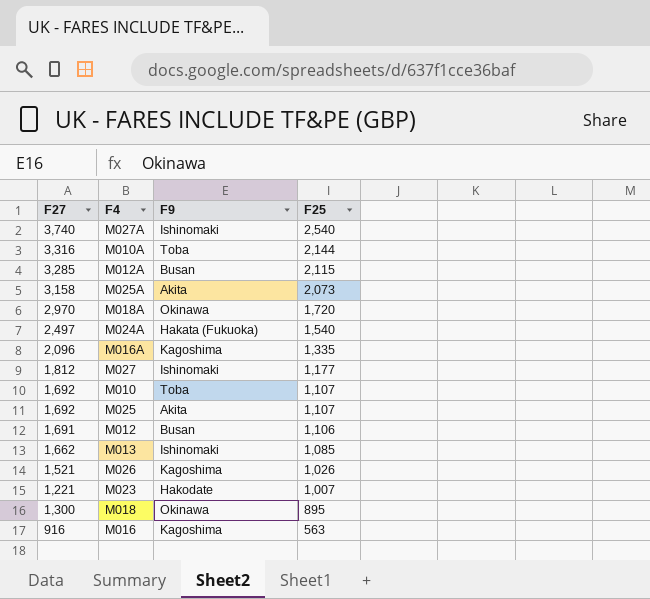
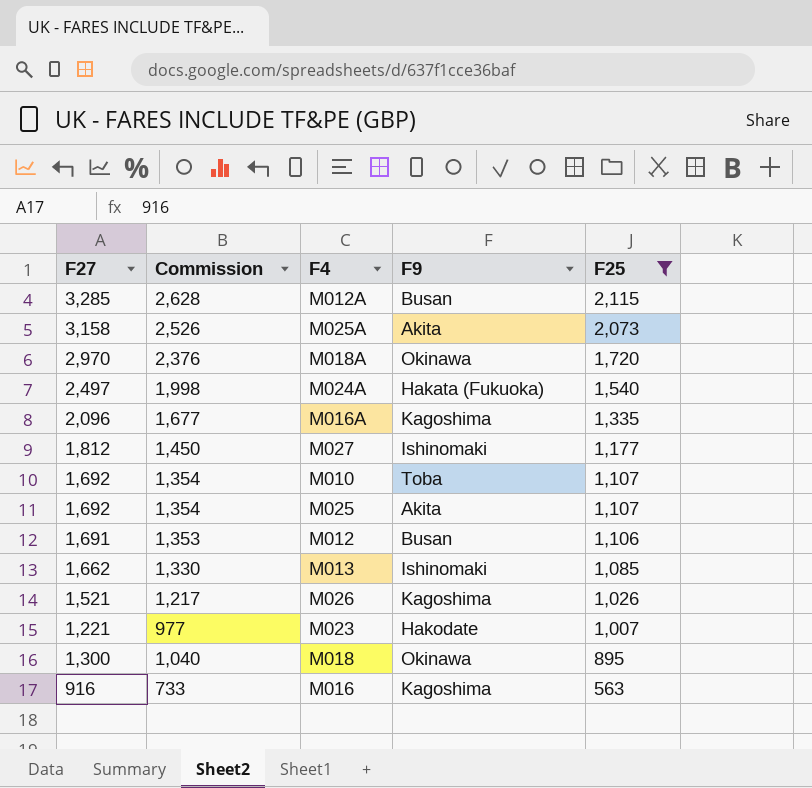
filter: none -> F25 <= 2,115
column Commission | formula: none -> [F27] * 0.8

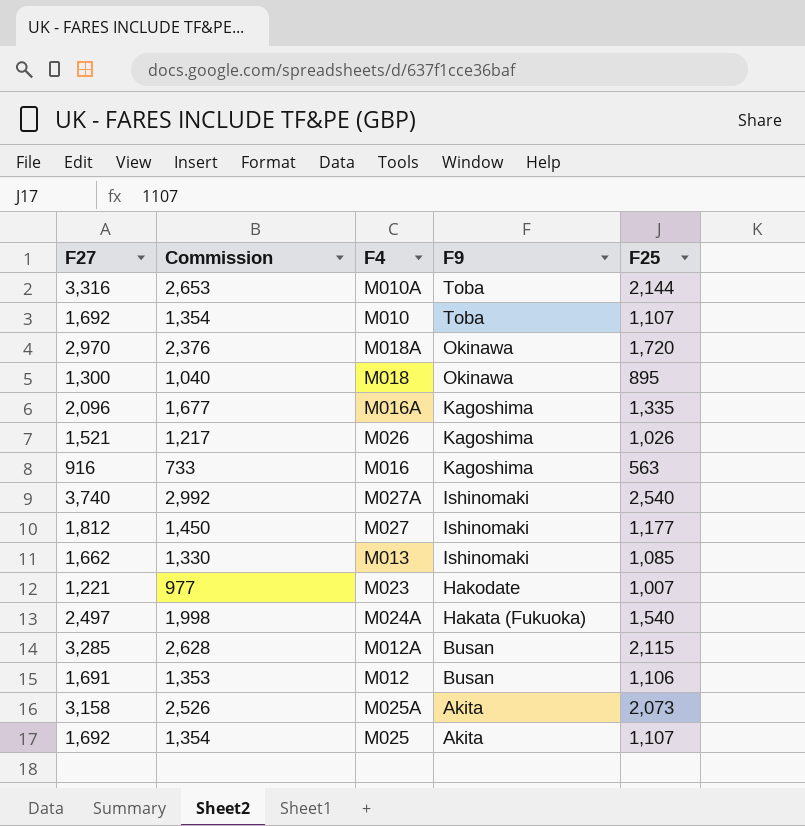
filter: F25 <= 2,115 -> none
row order: F25 descending -> F9 descending

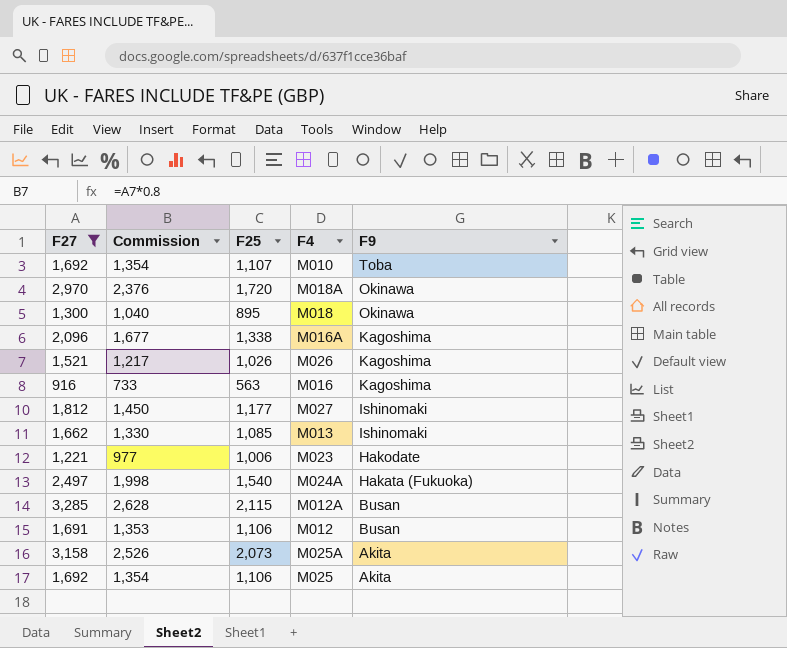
filter: none -> F27 <= 3,285
column F25 | position: 5 -> 3
M016A | F25: 1,335 -> 1,338
M023 | F25: 1,007 -> 1,006
M025 | F25: 1,107 -> 1,106

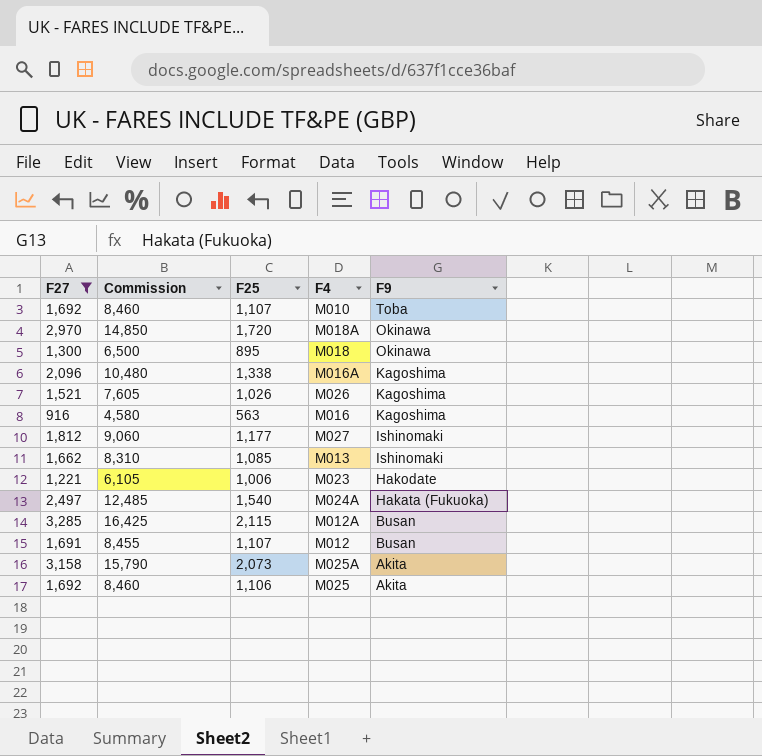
column Commission | formula: [F27] * 0.8 -> [F27] * 5
M012 | F25: 1,106 -> 1,107

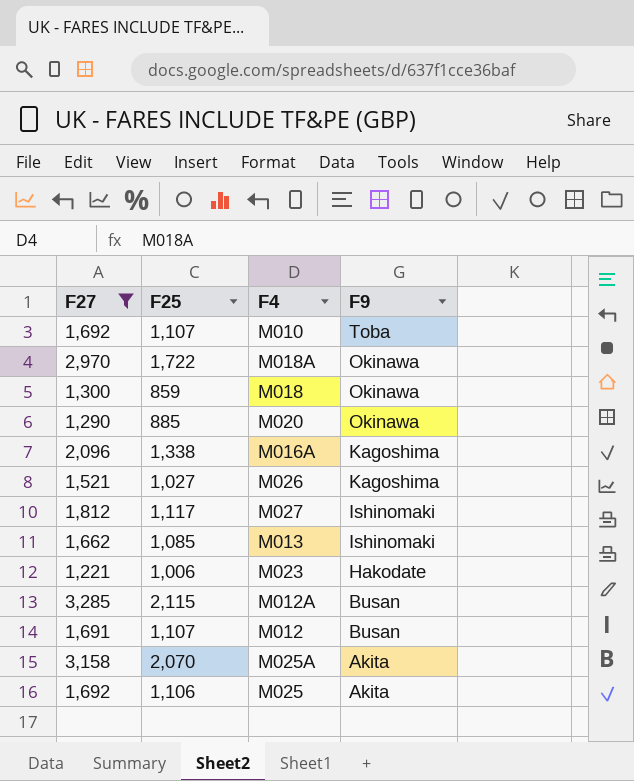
column Commission | formula: [F27] * 5 -> none
row M016: 916 | 4,580 | 563 | Kagoshima -> none
row M024A: 2,497 | 12,485 | 1,540 | Hakata (Fukuoka) -> none
M018A | F25: 1,720 -> 1,722
M018 | F25: 895 -> 859
row M020: none -> 1,290 | 885 | Okinawa
M026 | F25: 1,026 -> 1,027
M027 | F25: 1,177 -> 1,117
M025A | F25: 2,073 -> 2,070

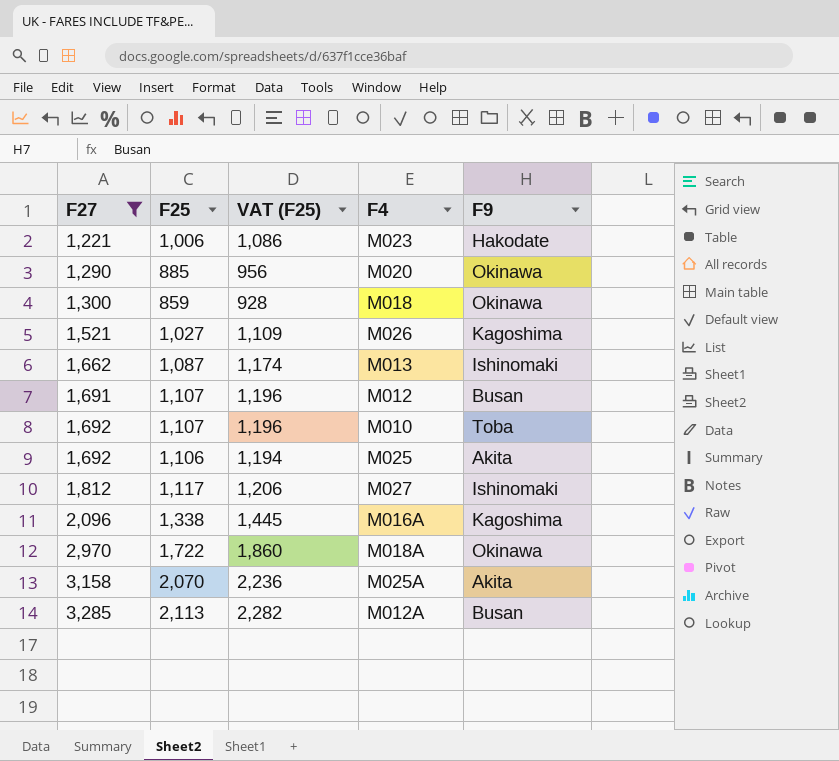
row order: F9 descending -> F27 ascending
column VAT (F25) | formula: none -> [F25] * 1.08
M013 | F25: 1,085 -> 1,087
M012A | F25: 2,115 -> 2,113

